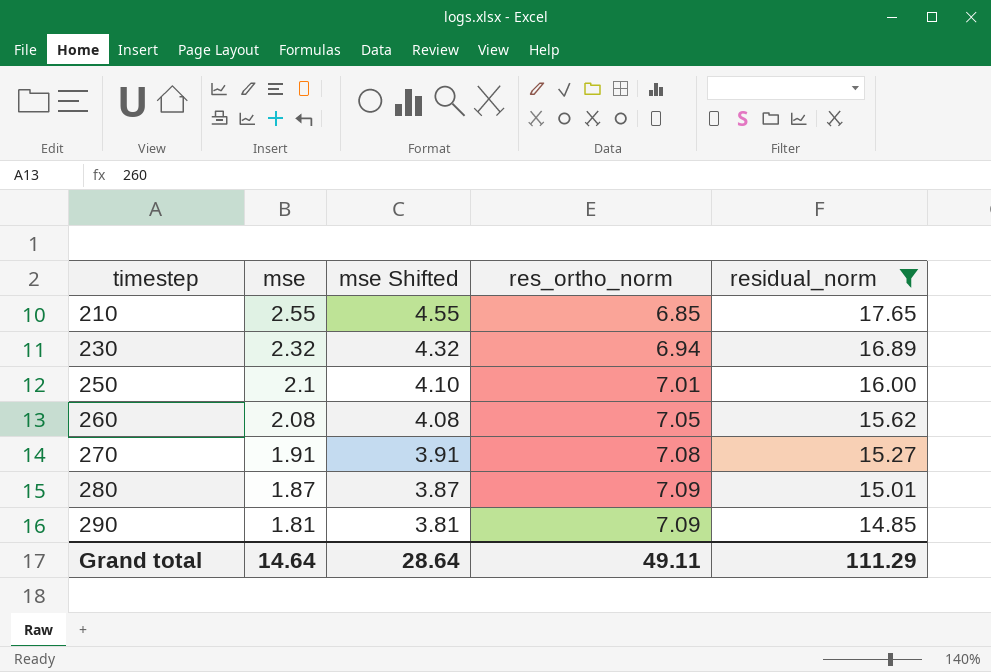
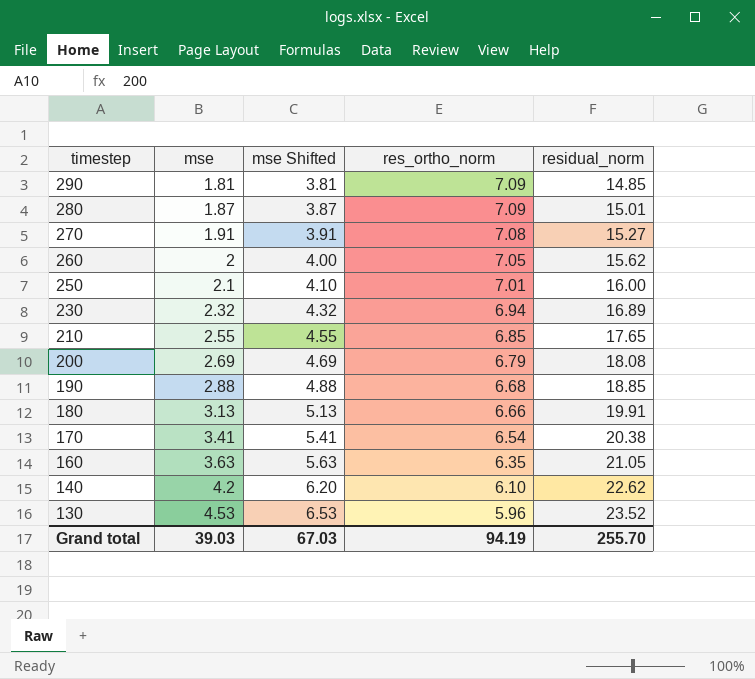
filter: residual_norm <= 17.65 -> none
row order: timestep ascending -> timestep descending
260 | mse: 2.08 -> 2
260 | mse Shifted: 4.08 -> 4.00
Grand total | mse: 14.64 -> 39.03
Grand total | mse Shifted: 28.64 -> 67.03
Grand total | res_ortho_norm: 49.11 -> 94.19
Grand total | residual_norm: 111.29 -> 255.70

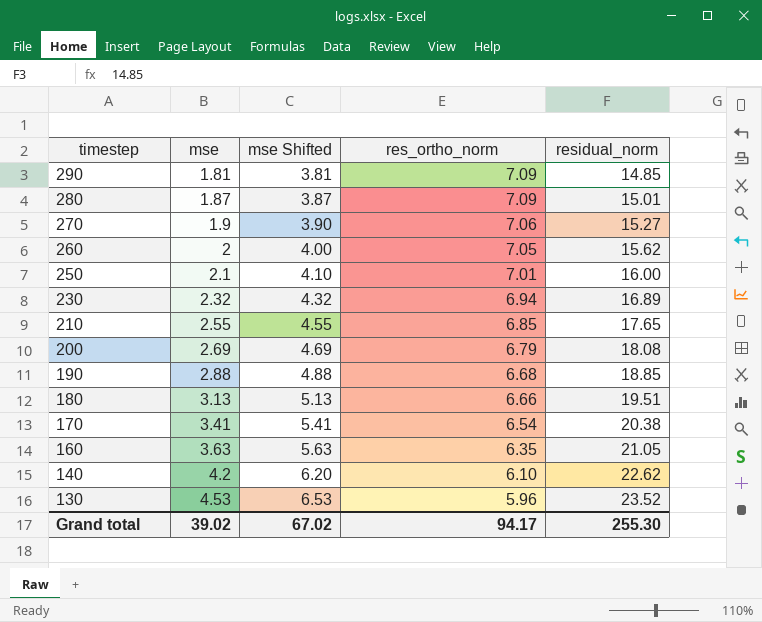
270 | mse: 1.91 -> 1.9
270 | mse Shifted: 3.91 -> 3.90
270 | res_ortho_norm: 7.08 -> 7.06
180 | residual_norm: 19.91 -> 19.51
Grand total | mse: 39.03 -> 39.02
Grand total | mse Shifted: 67.03 -> 67.02
Grand total | res_ortho_norm: 94.19 -> 94.17
Grand total | residual_norm: 255.70 -> 255.30

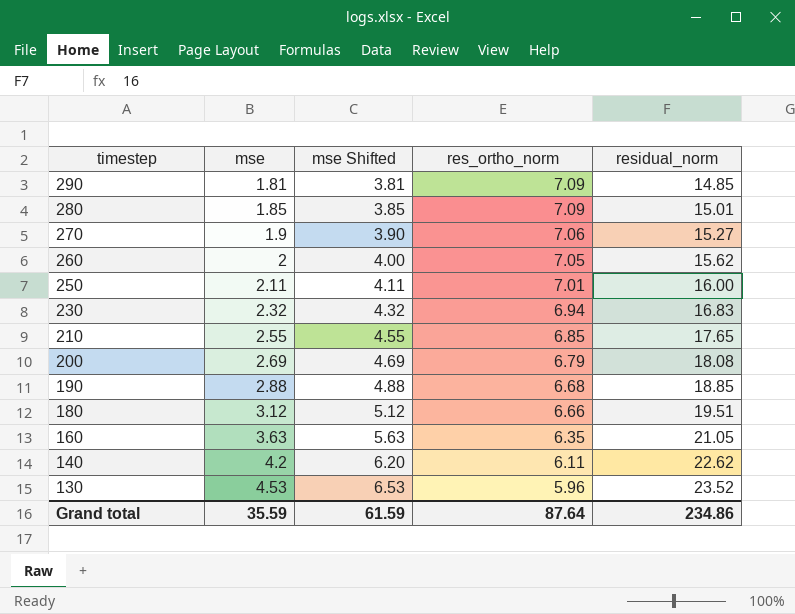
row 170: 3.41 | 5.41 | 6.54 | 20.38 -> none
280 | mse: 1.87 -> 1.85
280 | mse Shifted: 3.87 -> 3.85
250 | mse: 2.1 -> 2.11
250 | mse Shifted: 4.10 -> 4.11
230 | residual_norm: 16.89 -> 16.83
180 | mse: 3.13 -> 3.12
180 | mse Shifted: 5.13 -> 5.12
140 | res_ortho_norm: 6.10 -> 6.11
Grand total | mse: 39.02 -> 35.59
Grand total | mse Shifted: 67.02 -> 61.59
Grand total | res_ortho_norm: 94.17 -> 87.64
Grand total | residual_norm: 255.30 -> 234.86

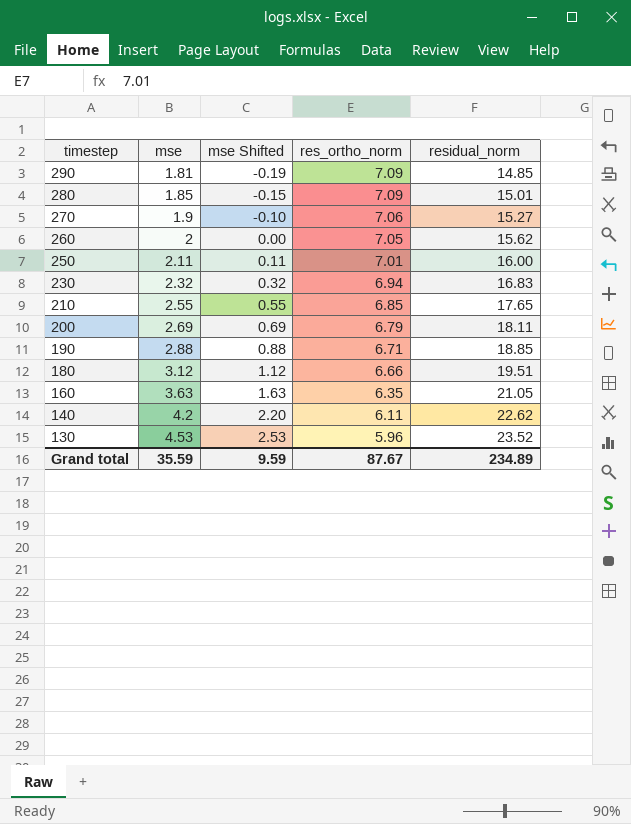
column mse Shifted | formula: [mse] + 2 -> [mse] - 2
200 | residual_norm: 18.08 -> 18.11
190 | res_ortho_norm: 6.68 -> 6.71
Grand total | mse Shifted: 61.59 -> 9.59
Grand total | res_ortho_norm: 87.64 -> 87.67
Grand total | residual_norm: 234.86 -> 234.89

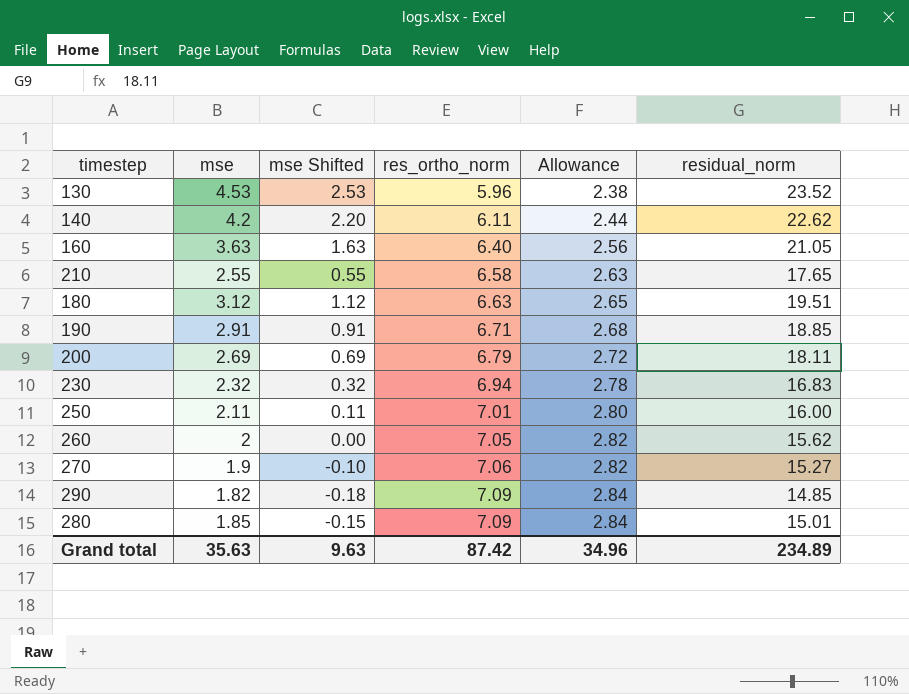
row order: timestep descending -> res_ortho_norm ascending
column Allowance | formula: none -> [res_ortho_norm] * 0.4
160 | res_ortho_norm: 6.35 -> 6.40
210 | res_ortho_norm: 6.85 -> 6.58
180 | res_ortho_norm: 6.66 -> 6.63
190 | mse: 2.88 -> 2.91
190 | mse Shifted: 0.88 -> 0.91
290 | mse: 1.81 -> 1.82
290 | mse Shifted: -0.19 -> -0.18
Grand total | mse: 35.59 -> 35.63
Grand total | mse Shifted: 9.59 -> 9.63
Grand total | res_ortho_norm: 87.67 -> 87.42

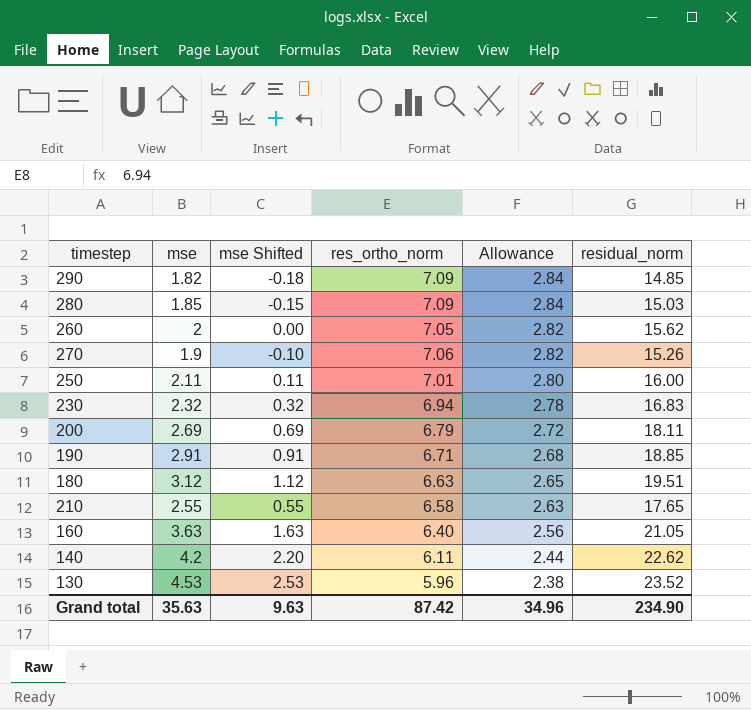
row order: res_ortho_norm ascending -> Allowance descending
280 | residual_norm: 15.01 -> 15.03
270 | residual_norm: 15.27 -> 15.26
Grand total | residual_norm: 234.89 -> 234.90

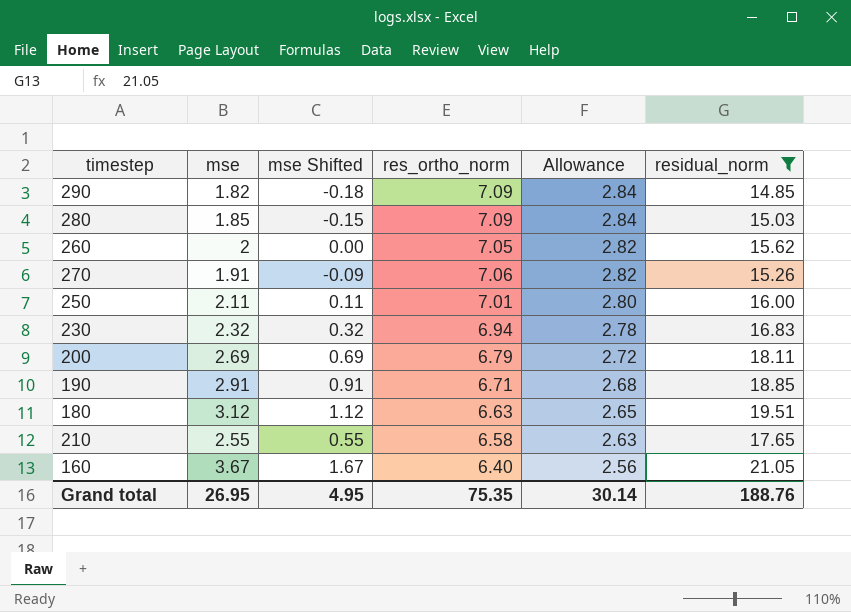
filter: none -> residual_norm <= 21.05
270 | mse: 1.9 -> 1.91
270 | mse Shifted: -0.10 -> -0.09
160 | mse: 3.63 -> 3.67
160 | mse Shifted: 1.63 -> 1.67
Grand total | mse: 35.63 -> 26.95
Grand total | mse Shifted: 9.63 -> 4.95
Grand total | res_ortho_norm: 87.42 -> 75.35
Grand total | Allowance: 34.96 -> 30.14
Grand total | residual_norm: 234.90 -> 188.76

